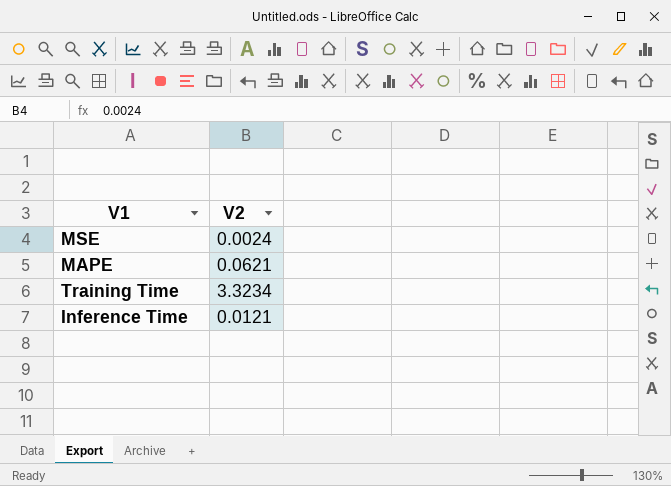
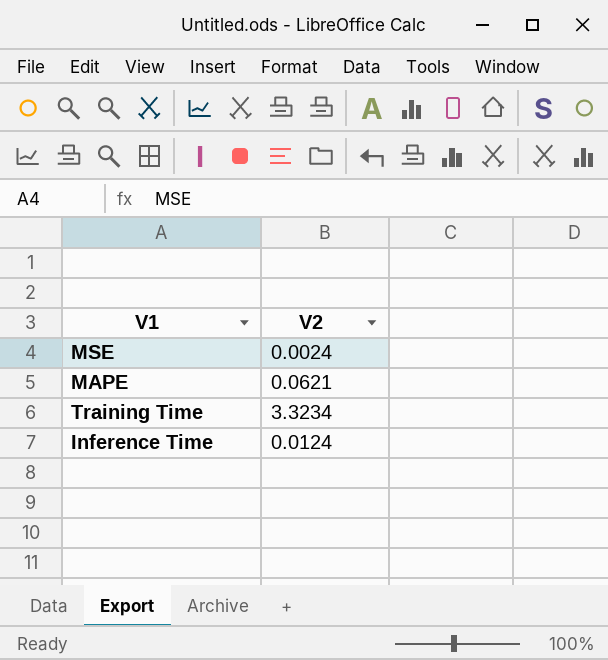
Inference Time | V2: 0.0121 -> 0.0124

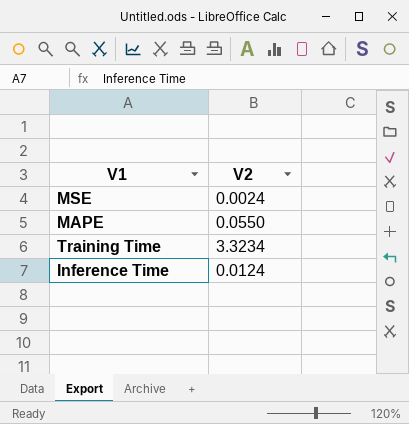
MAPE | V2: 0.0621 -> 0.0550

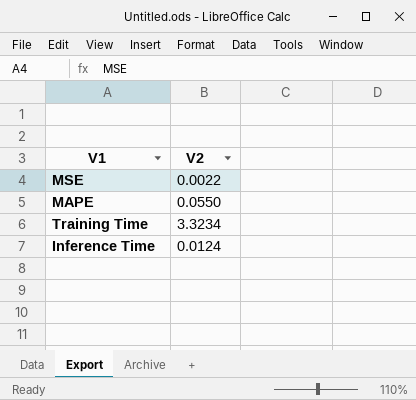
MSE | V2: 0.0024 -> 0.0022

